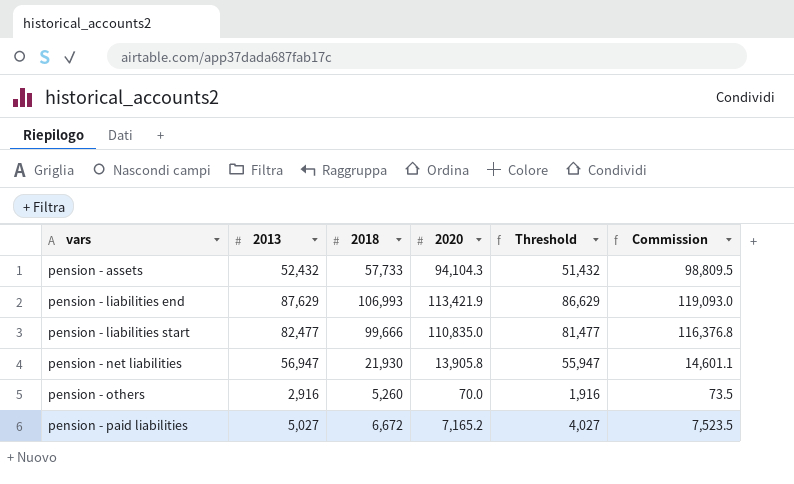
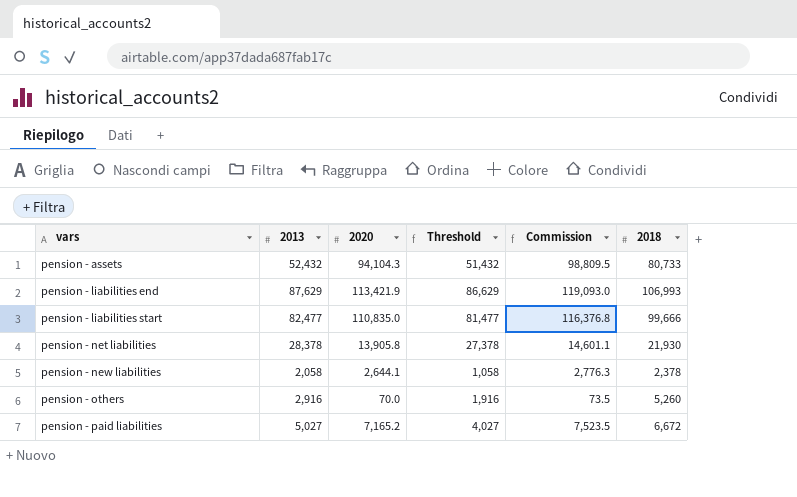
column 2018 | position: 3 -> 6
pension - assets | 2018: 57,733 -> 80,733
pension - net liabilities | 2013: 56,947 -> 28,378
pension - net liabilities | Threshold: 55,947 -> 27,378
row pension - new liabilities: none -> 2,058 | 2,644.1 | 1,058 | 2,776.3 | 2,378

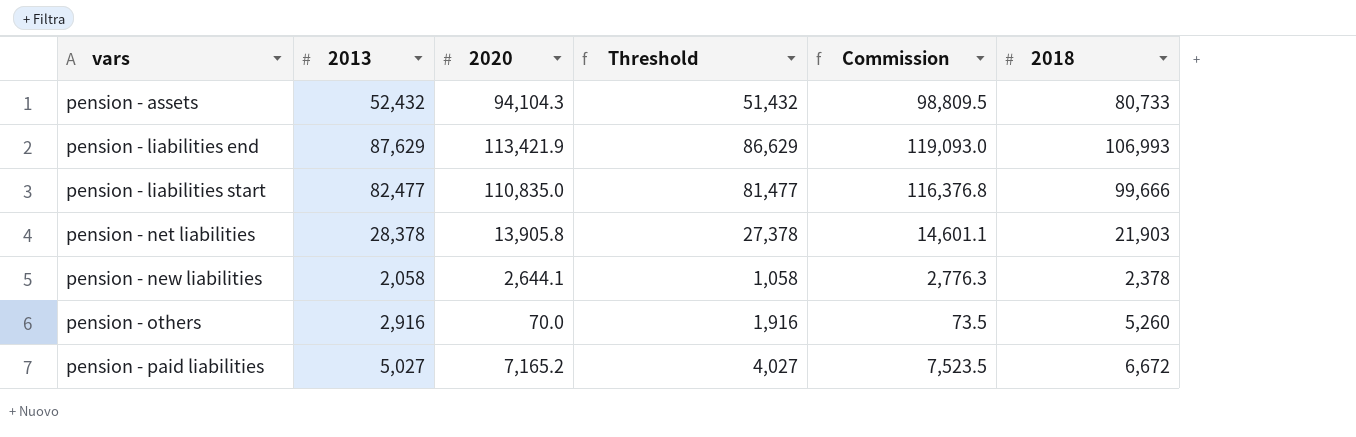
pension - net liabilities | 2018: 21,930 -> 21,903

